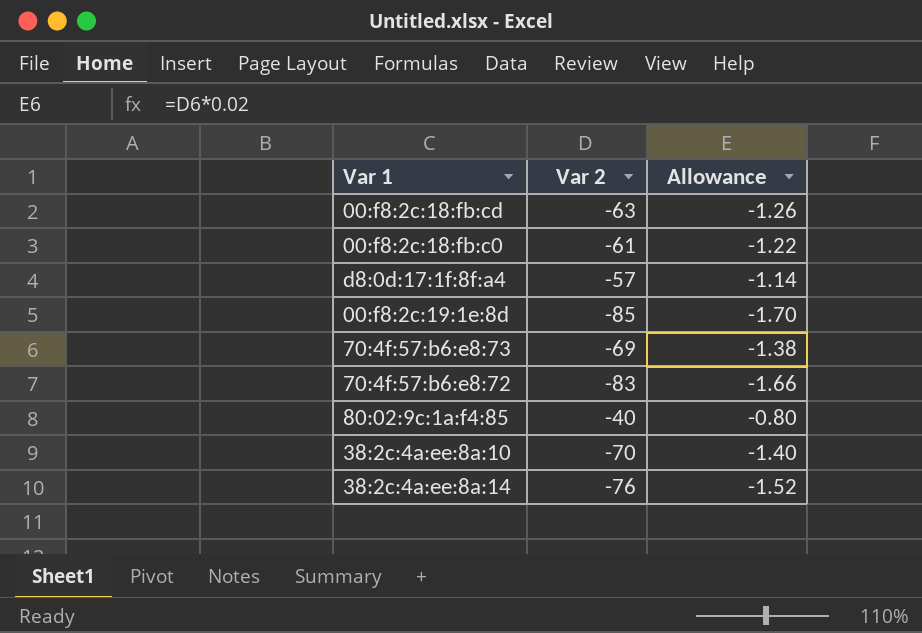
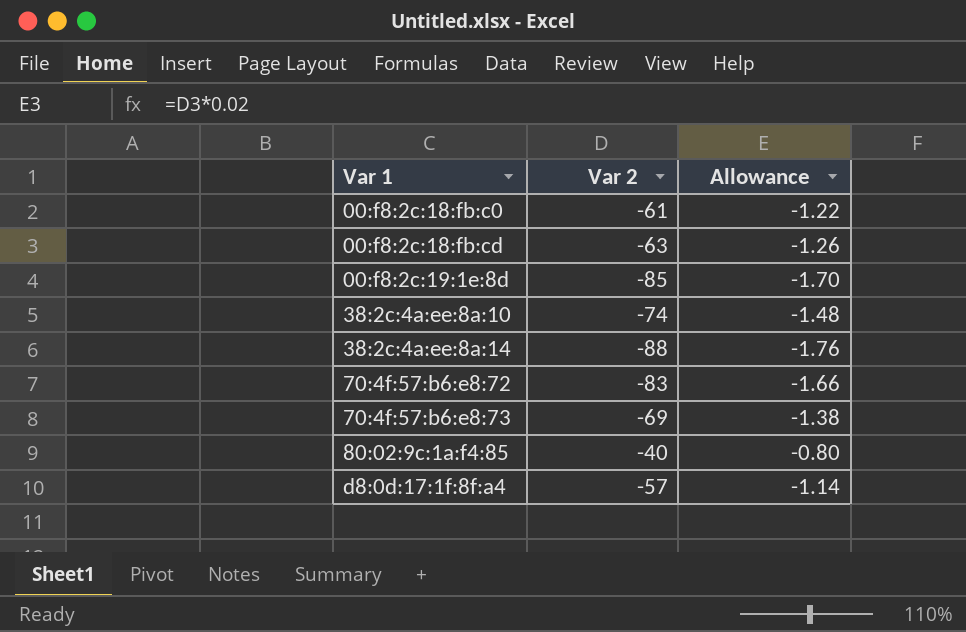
row order: none -> Var 1 ascending
38:2c:4a:ee:8a:10 | Var 2: -70 -> -74
38:2c:4a:ee:8a:10 | Allowance: -1.40 -> -1.48
38:2c:4a:ee:8a:14 | Var 2: -76 -> -88
38:2c:4a:ee:8a:14 | Allowance: -1.52 -> -1.76

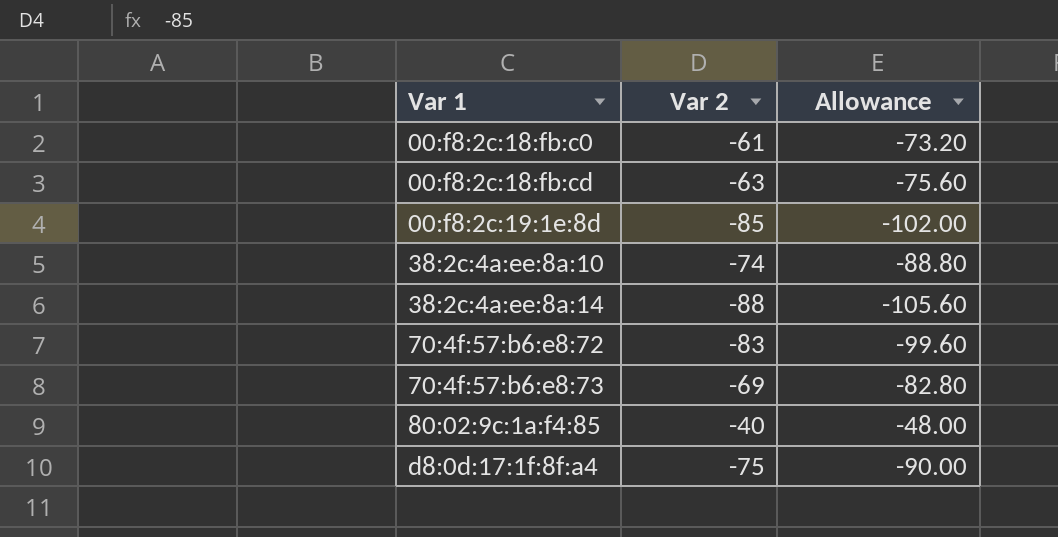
column Allowance | formula: [Var 2] * 0.02 -> [Var 2] * 1.2
d8:0d:17:1f:8f:a4 | Var 2: -57 -> -75

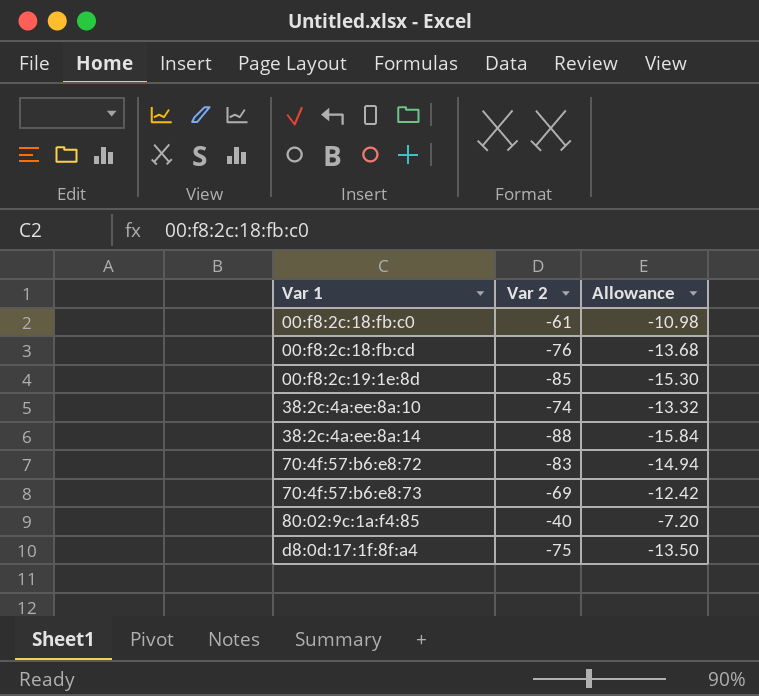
column Allowance | formula: [Var 2] * 1.2 -> [Var 2] * 0.18
00:f8:2c:18:fb:cd | Var 2: -63 -> -76

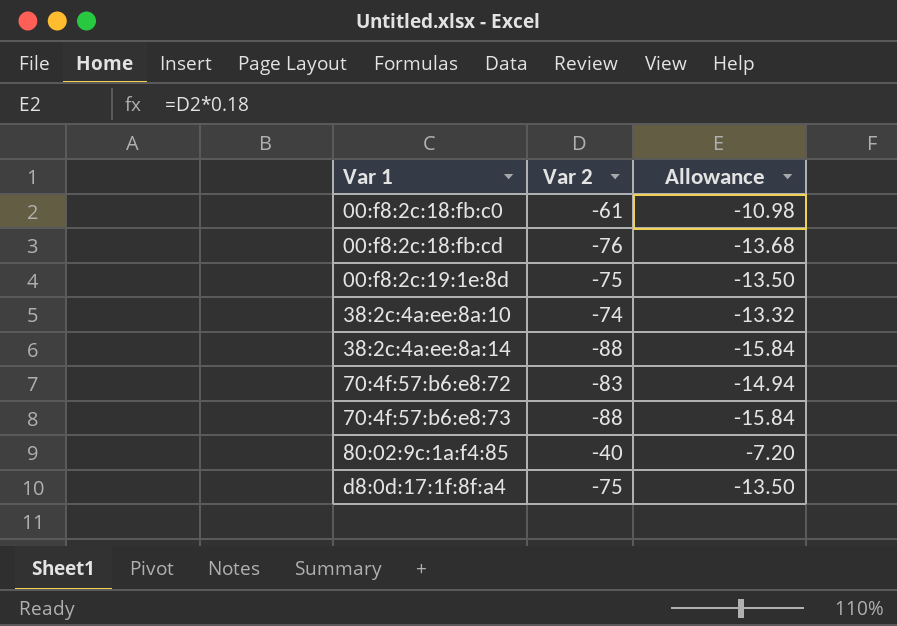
00:f8:2c:19:1e:8d | Var 2: -85 -> -75
00:f8:2c:19:1e:8d | Allowance: -15.30 -> -13.50
70:4f:57:b6:e8:73 | Var 2: -69 -> -88
70:4f:57:b6:e8:73 | Allowance: -12.42 -> -15.84

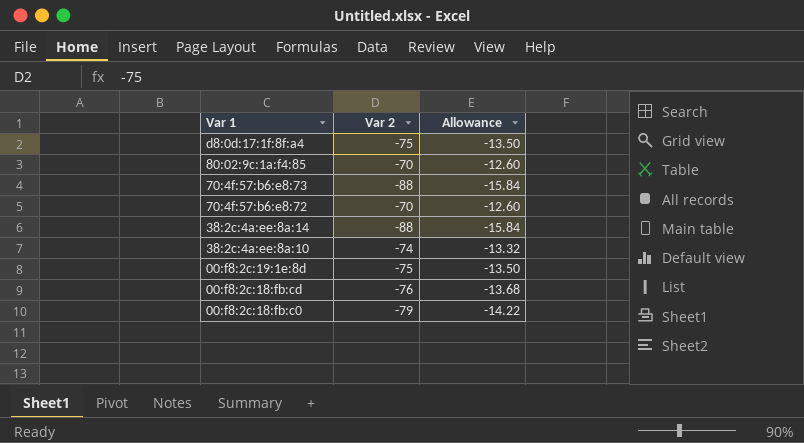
row order: Var 1 ascending -> Var 1 descending
80:02:9c:1a:f4:85 | Var 2: -40 -> -70
80:02:9c:1a:f4:85 | Allowance: -7.20 -> -12.60
70:4f:57:b6:e8:72 | Var 2: -83 -> -70
70:4f:57:b6:e8:72 | Allowance: -14.94 -> -12.60
00:f8:2c:18:fb:c0 | Var 2: -61 -> -79
00:f8:2c:18:fb:c0 | Allowance: -10.98 -> -14.22

